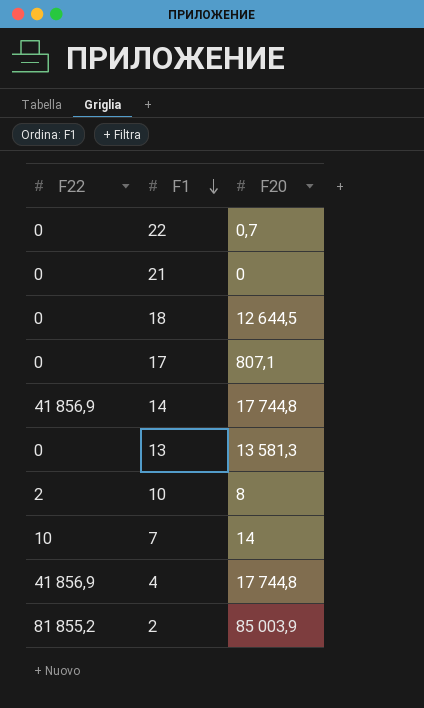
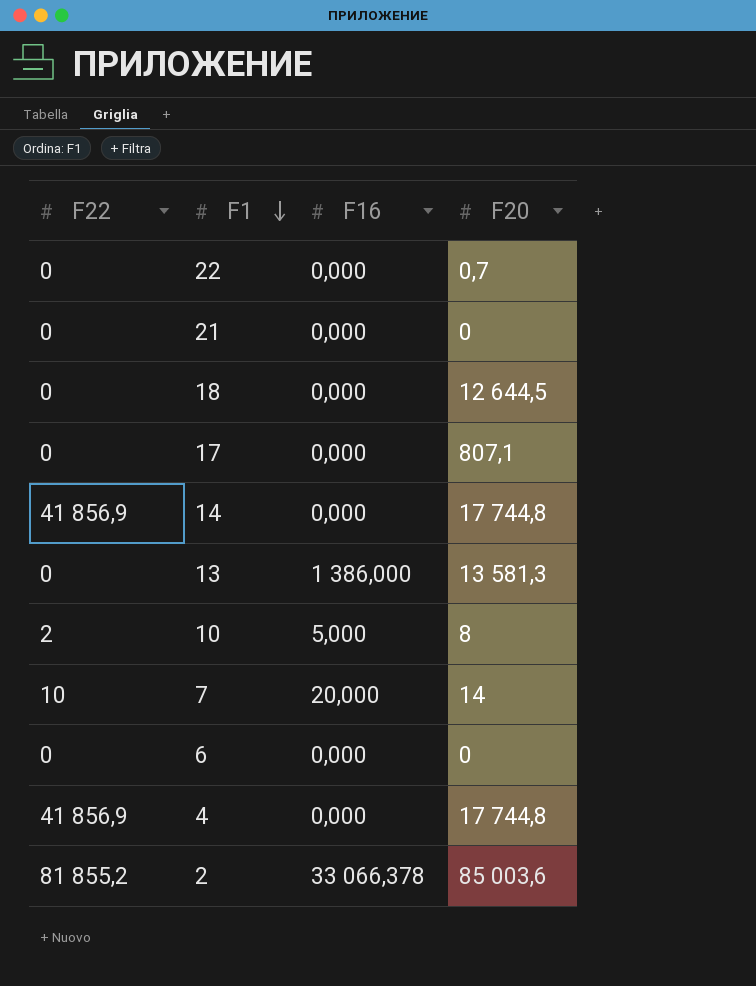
column F16 | position: none -> 3
row 6: none -> 0 | 0,000 | 0
2 | F20: 85 003,9 -> 85 003,6

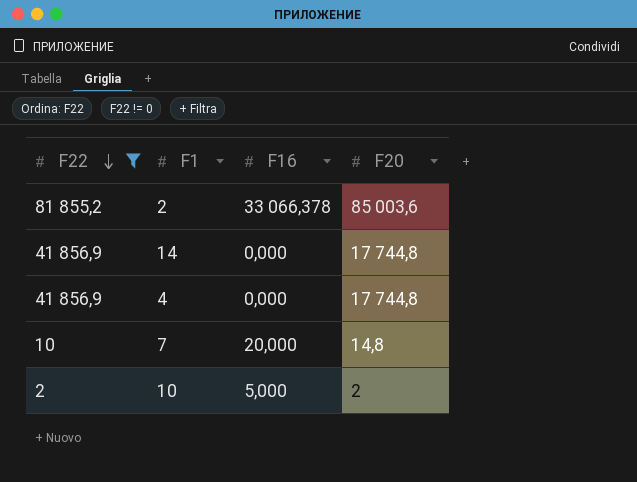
filter: none -> F22 != 0
row order: F1 descending -> F22 descending
7 | F20: 14 -> 14,8
10 | F20: 8 -> 2

